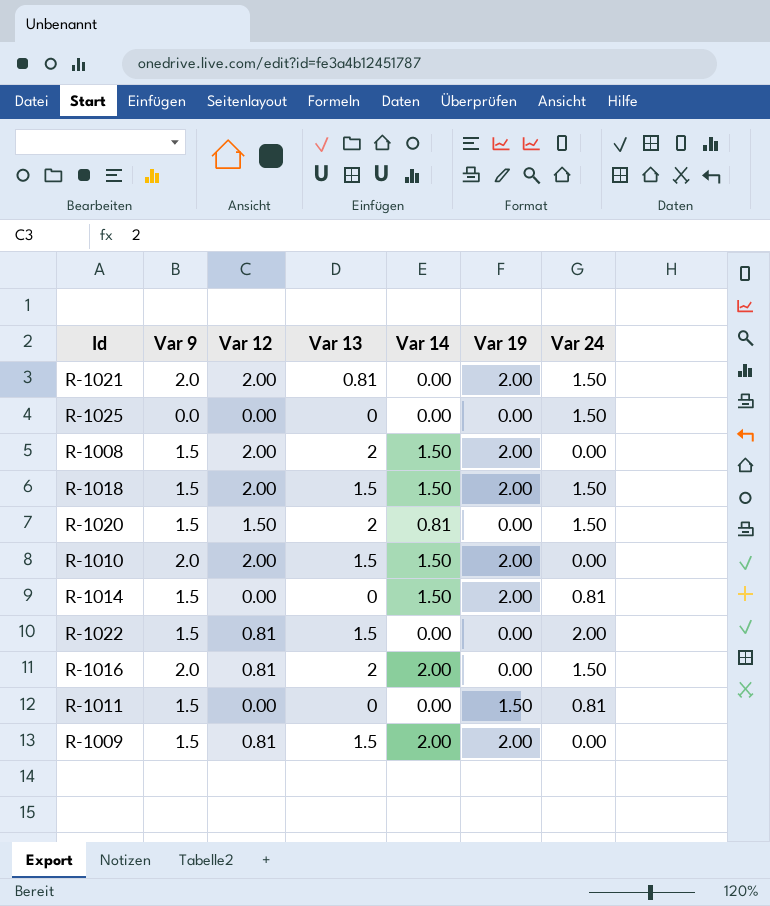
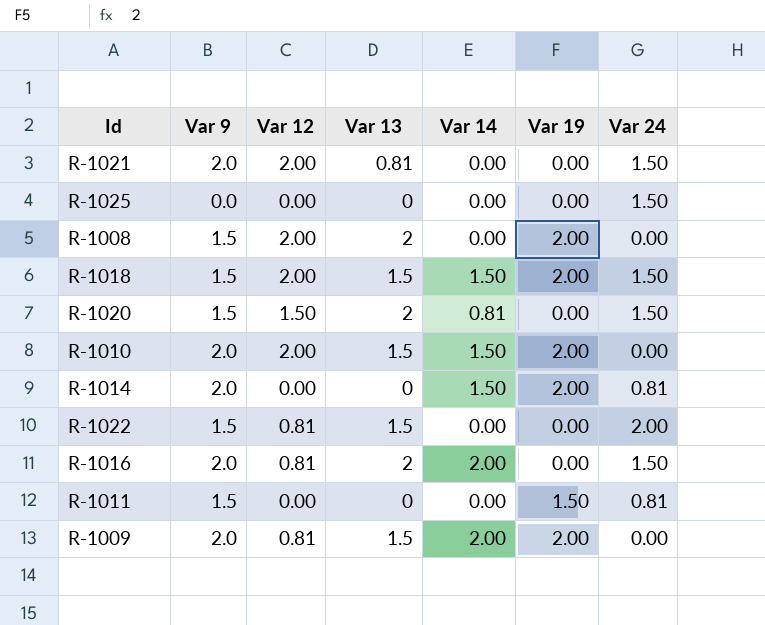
R-1021 | Var 19: 2.00 -> 0.00
R-1008 | Var 14: 1.50 -> 0.00
R-1014 | Var 9: 1.5 -> 2.0
R-1009 | Var 9: 1.5 -> 2.0

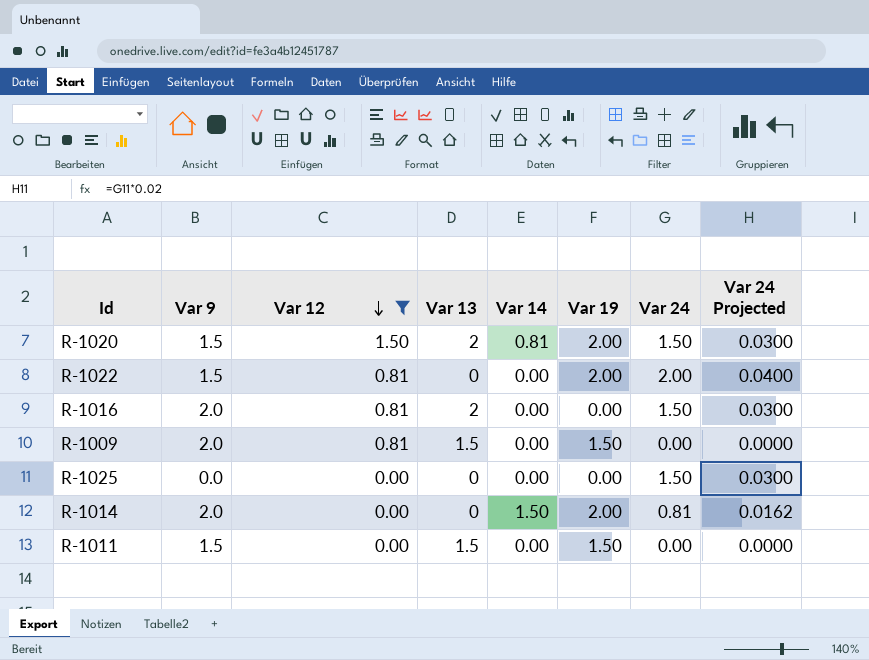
filter: none -> Var 12 != 2.00
row order: none -> Var 12 descending
column Var 24 Projected | formula: none -> [Var 24] * 0.02
R-1020 | Var 19: 0.00 -> 2.00
R-1022 | Var 13: 1.5 -> 0
R-1022 | Var 19: 0.00 -> 2.00
R-1016 | Var 14: 2.00 -> 0.00
R-1009 | Var 14: 2.00 -> 0.00
R-1009 | Var 19: 2.00 -> 1.50
R-1011 | Var 13: 0 -> 1.5
R-1011 | Var 24: 0.81 -> 0.00

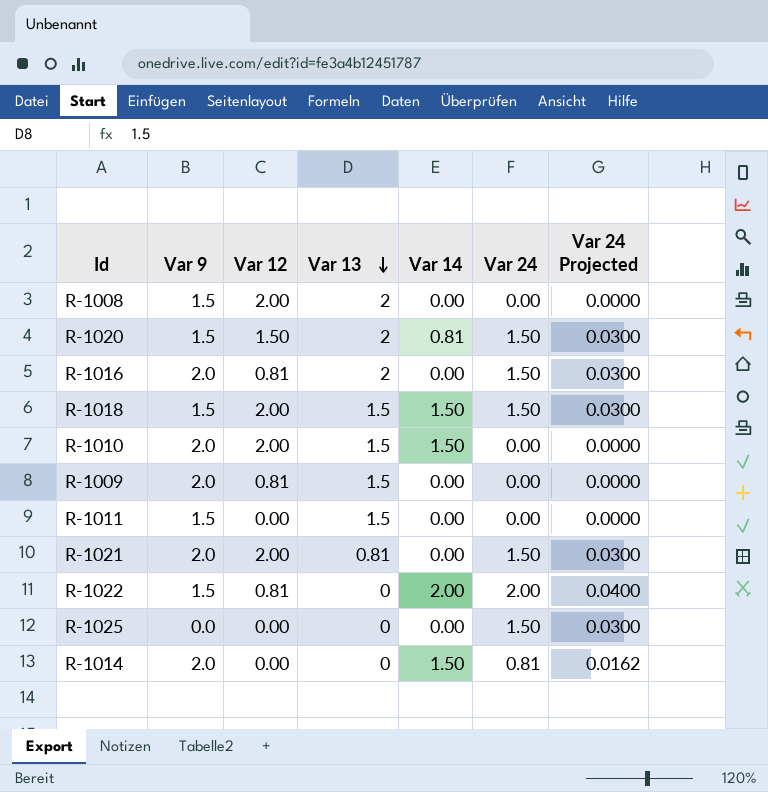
filter: Var 12 != 2.00 -> none
row order: Var 12 descending -> Var 13 descending
column Var 19 | position: 6 -> none
R-1022 | Var 14: 0.00 -> 2.00

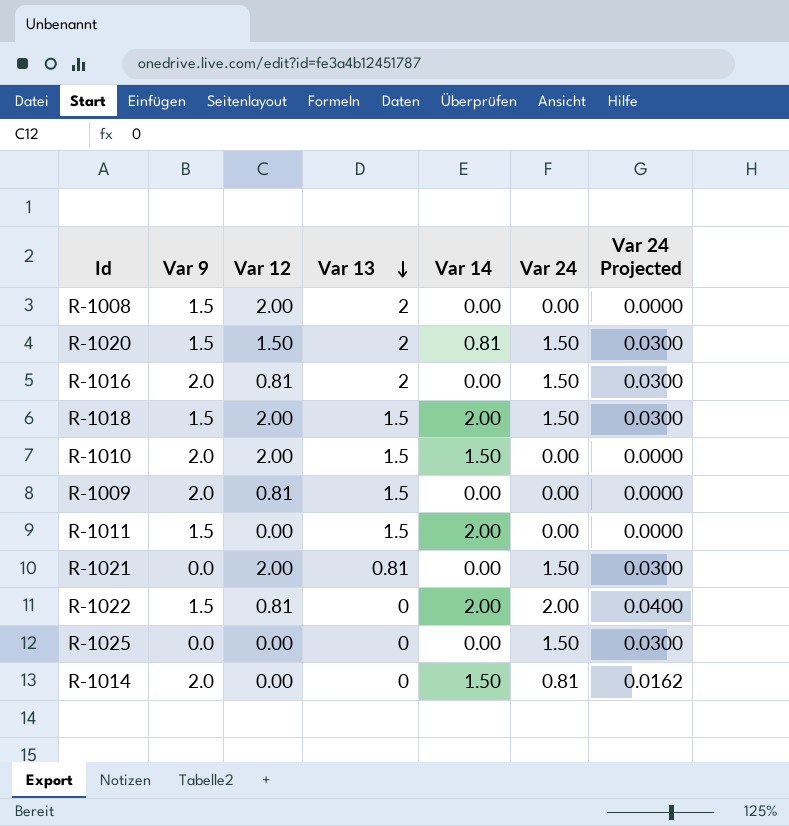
R-1018 | Var 14: 1.50 -> 2.00
R-1011 | Var 14: 0.00 -> 2.00
R-1021 | Var 9: 2.0 -> 0.0

